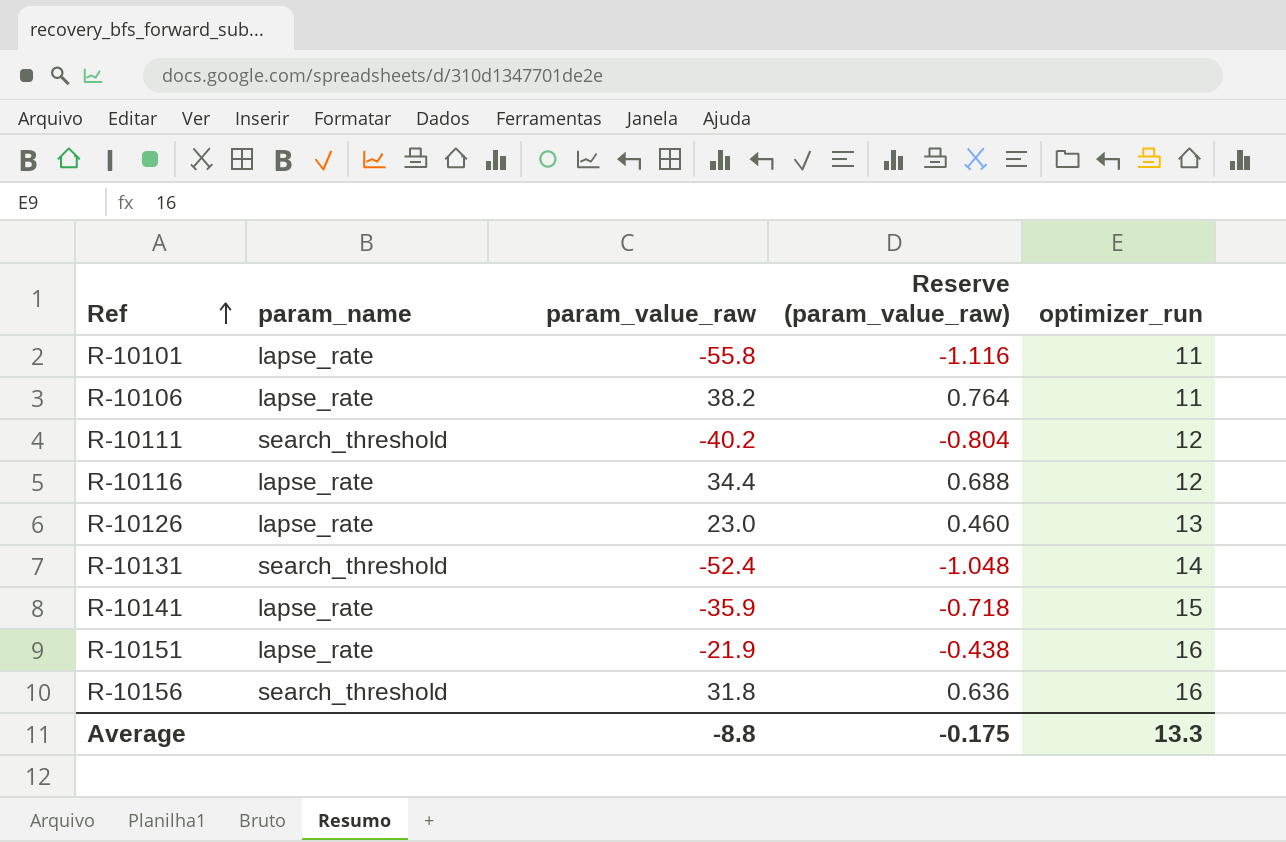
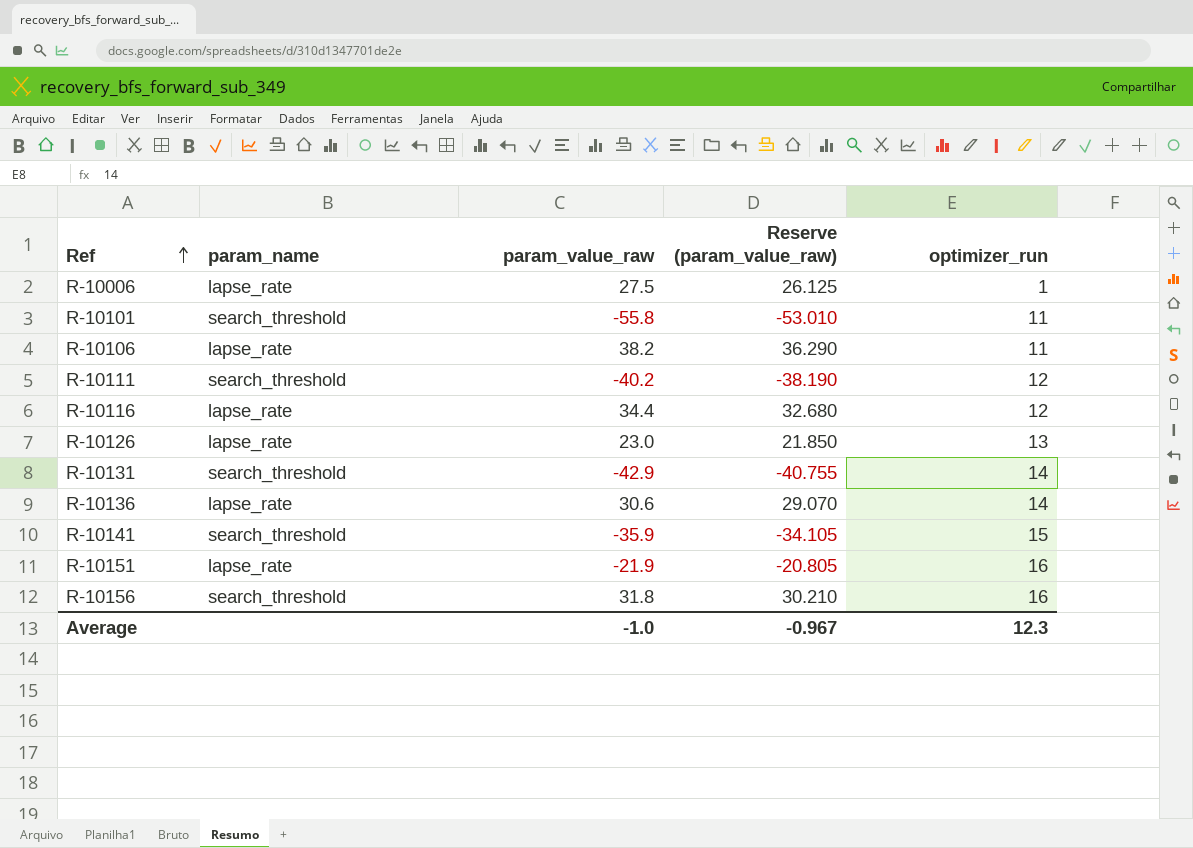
column Reserve (param_value_raw) | formula: [param_value_raw] * 0.02 -> [param_value_raw] * 0.95
row R-10006: none -> lapse_rate | 27.5 | 26.125 | 1
R-10101 | param_name: lapse_rate -> search_threshold
R-10131 | param_value_raw: -52.4 -> -42.9
row R-10136: none -> lapse_rate | 30.6 | 29.070 | 14
R-10141 | param_name: lapse_rate -> search_threshold
Average | param_value_raw: -8.8 -> -1.0
Average | Reserve (param_value_raw): -0.175 -> -0.967
Average | optimizer_run: 13.3 -> 12.3

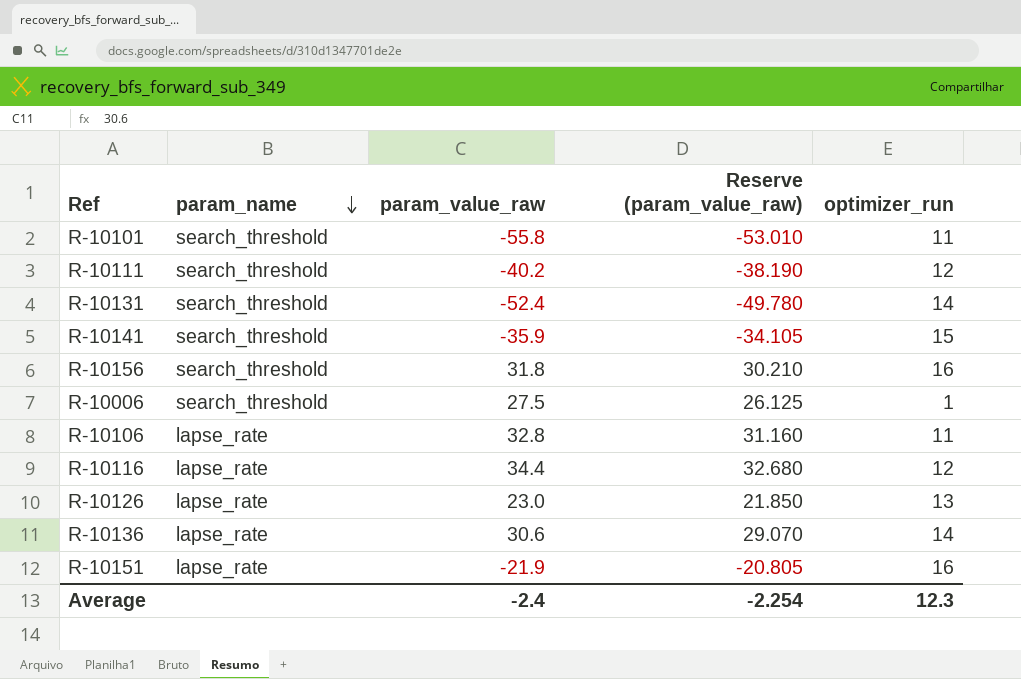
row order: Ref ascending -> param_name descending
R-10131 | param_value_raw: -42.9 -> -52.4
R-10131 | Reserve (param_value_raw): -40.755 -> -49.780
R-10006 | param_name: lapse_rate -> search_threshold
R-10106 | param_value_raw: 38.2 -> 32.8
R-10106 | Reserve (param_value_raw): 36.290 -> 31.160
Average | param_value_raw: -1.0 -> -2.4
Average | Reserve (param_value_raw): -0.967 -> -2.254

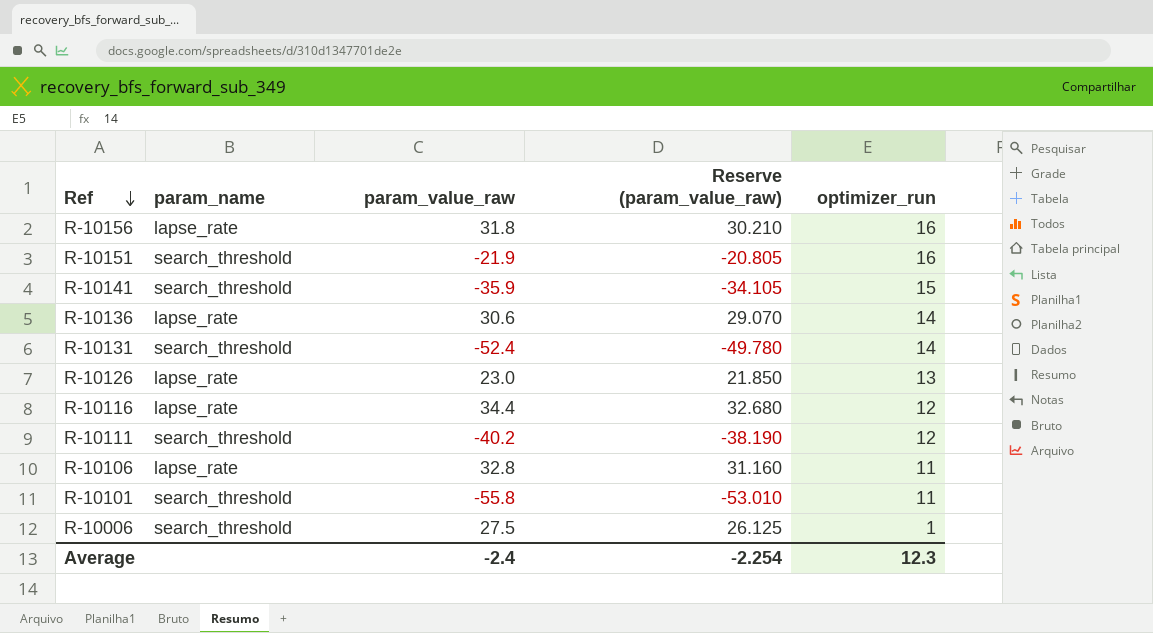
row order: param_name descending -> Ref descending
R-10156 | param_name: search_threshold -> lapse_rate
R-10151 | param_name: lapse_rate -> search_threshold

